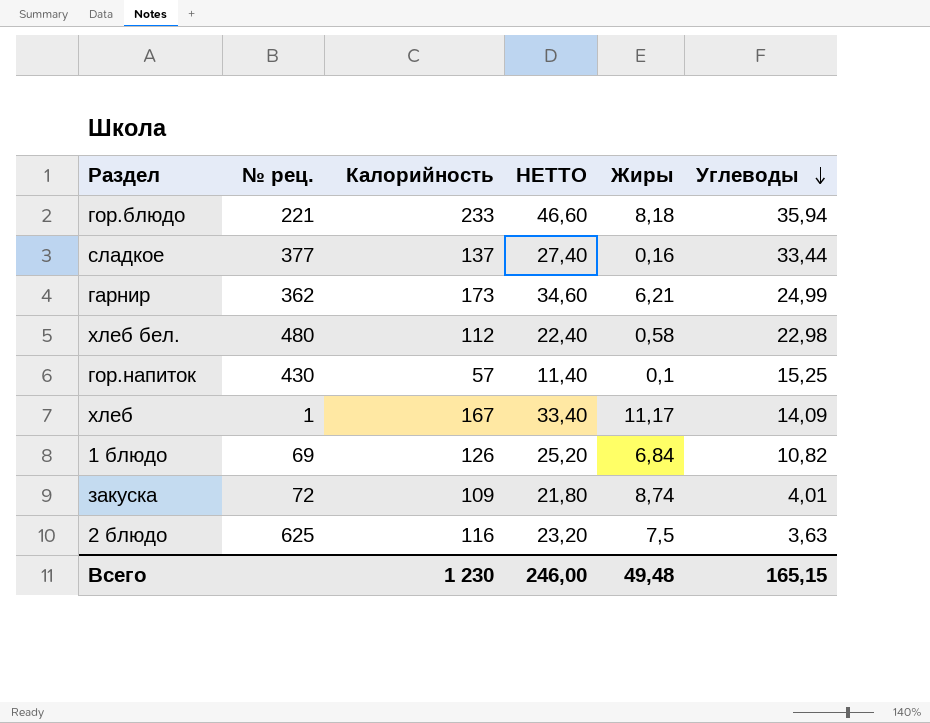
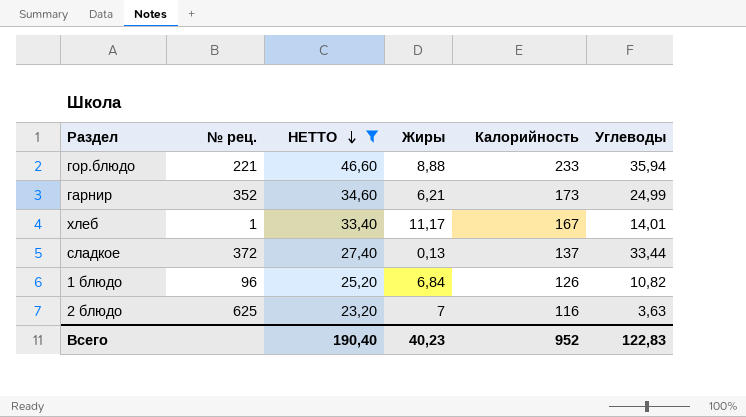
filter: none -> НЕТТО >= 23,20
row order: Углеводы descending -> НЕТТО descending
column Калорийность | position: 3 -> 5
гор.блюдо | Жиры: 8,18 -> 8,88
гарнир | № рец.: 362 -> 352
хлеб | Углеводы: 14,09 -> 14,01
сладкое | № рец.: 377 -> 372
сладкое | Жиры: 0,16 -> 0,13
1 блюдо | № рец.: 69 -> 96
2 блюдо | Жиры: 7,5 -> 7
Всего | НЕТТО: 246,00 -> 190,40
Всего | Жиры: 49,48 -> 40,23
Всего | Калорийность: 1 230 -> 952
Всего | Углеводы: 165,15 -> 122,83

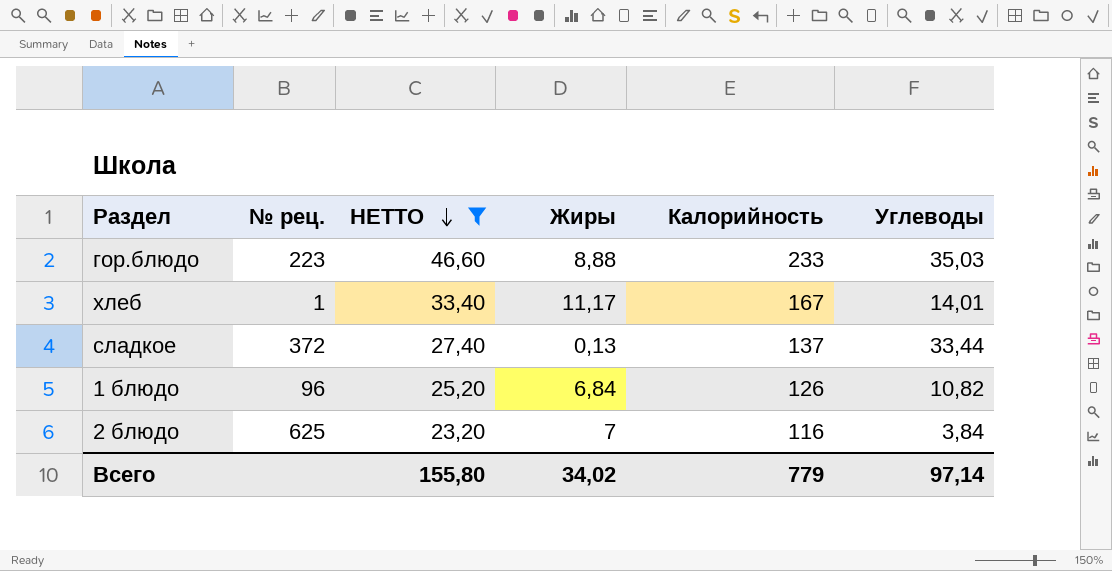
row гарнир: 352 | 34,60 | 6,21 | 173 | 24,99 -> none
гор.блюдо | № рец.: 221 -> 223
гор.блюдо | Углеводы: 35,94 -> 35,03
2 блюдо | Углеводы: 3,63 -> 3,84
Всего | НЕТТО: 190,40 -> 155,80
Всего | Жиры: 40,23 -> 34,02
Всего | Калорийность: 952 -> 779
Всего | Углеводы: 122,83 -> 97,14

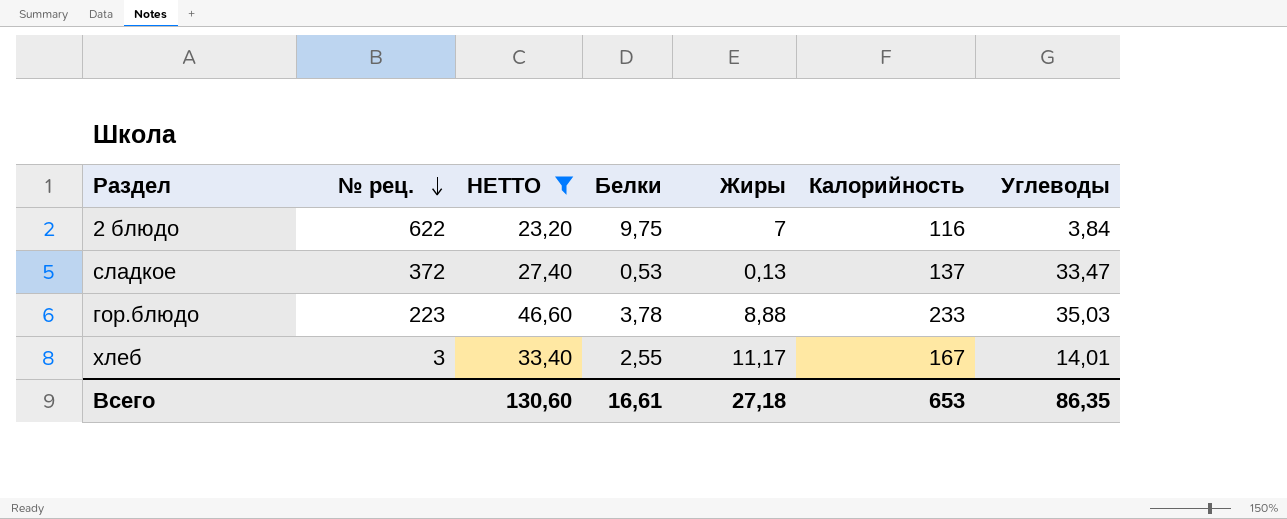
row order: НЕТТО descending -> № рец. descending
column Белки | position: none -> 4
row 1 блюдо: 96 | 25,20 | 6,84 | 126 | 10,82 -> none
2 блюдо | № рец.: 625 -> 622
сладкое | Углеводы: 33,44 -> 33,47
хлеб | № рец.: 1 -> 3
Всего | НЕТТО: 155,80 -> 130,60
Всего | Жиры: 34,02 -> 27,18
Всего | Калорийность: 779 -> 653
Всего | Углеводы: 97,14 -> 86,35

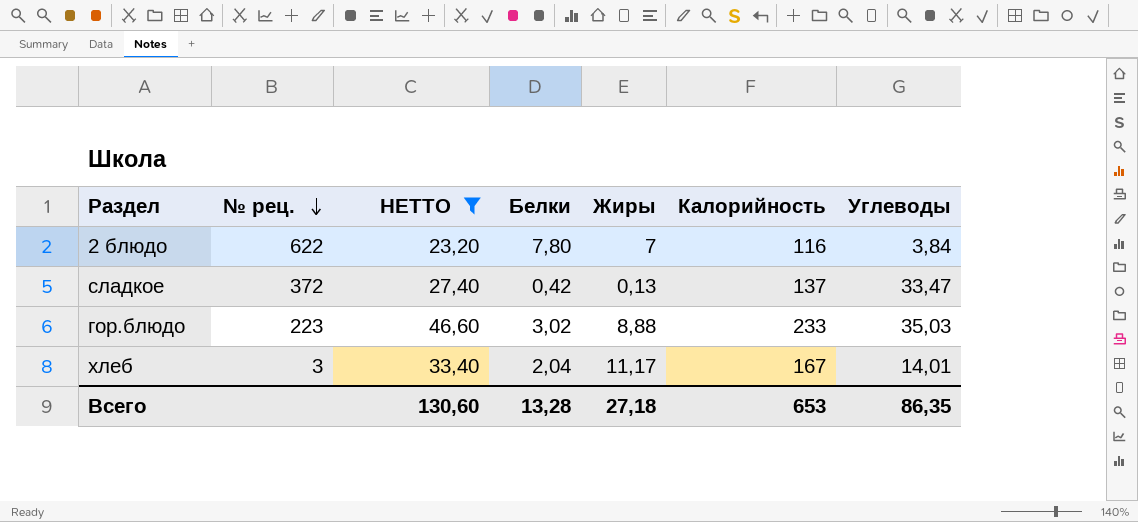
2 блюдо | Белки: 9,75 -> 7,80
сладкое | Белки: 0,53 -> 0,42
гор.блюдо | Белки: 3,78 -> 3,02
хлеб | Белки: 2,55 -> 2,04
Всего | Белки: 16,61 -> 13,28

